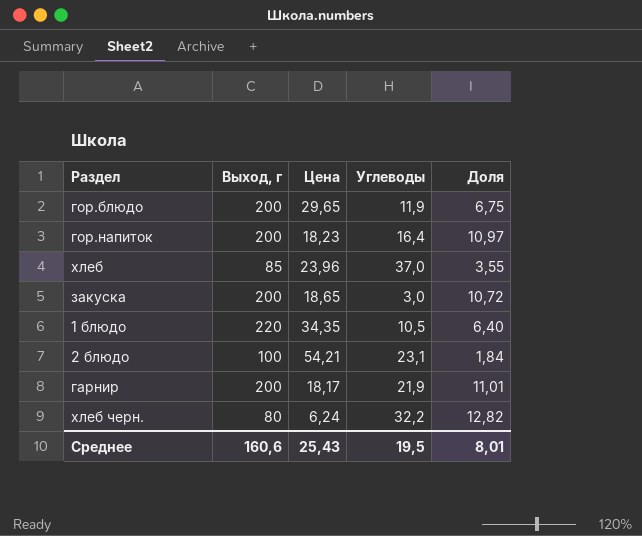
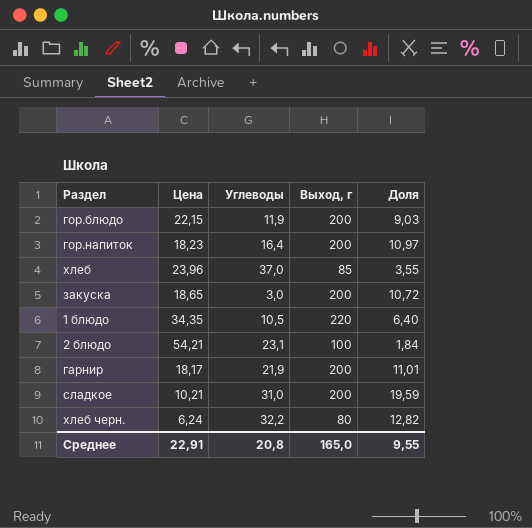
column Выход, г | position: 2 -> 4
гор.блюдо | Цена: 29,65 -> 22,15
гор.блюдо | Доля: 6,75 -> 9,03
row сладкое: none -> 10,21 | 31,0 | 200 | 19,59
Среднее | Цена: 25,43 -> 22,91
Среднее | Углеводы: 19,5 -> 20,8
Среднее | Выход, г: 160,6 -> 165,0
Среднее | Доля: 8,01 -> 9,55

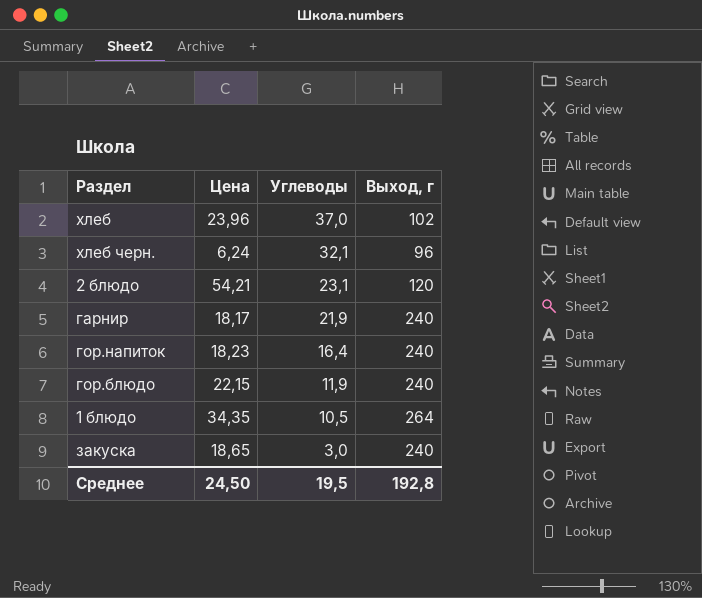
row order: none -> Углеводы descending
column Доля | formula: [Выход, г] / [Цена] -> none
row сладкое: 10,21 | 31,0 | 200 | 19,59 -> none
хлеб | Выход, г: 85 -> 102
хлеб черн. | Углеводы: 32,2 -> 32,1
хлеб черн. | Выход, г: 80 -> 96
2 блюдо | Выход, г: 100 -> 120
гарнир | Выход, г: 200 -> 240
гор.напиток | Выход, г: 200 -> 240
гор.блюдо | Выход, г: 200 -> 240
1 блюдо | Выход, г: 220 -> 264
закуска | Выход, г: 200 -> 240
Среднее | Цена: 22,91 -> 24,50
Среднее | Углеводы: 20,8 -> 19,5
Среднее | Выход, г: 165,0 -> 192,8

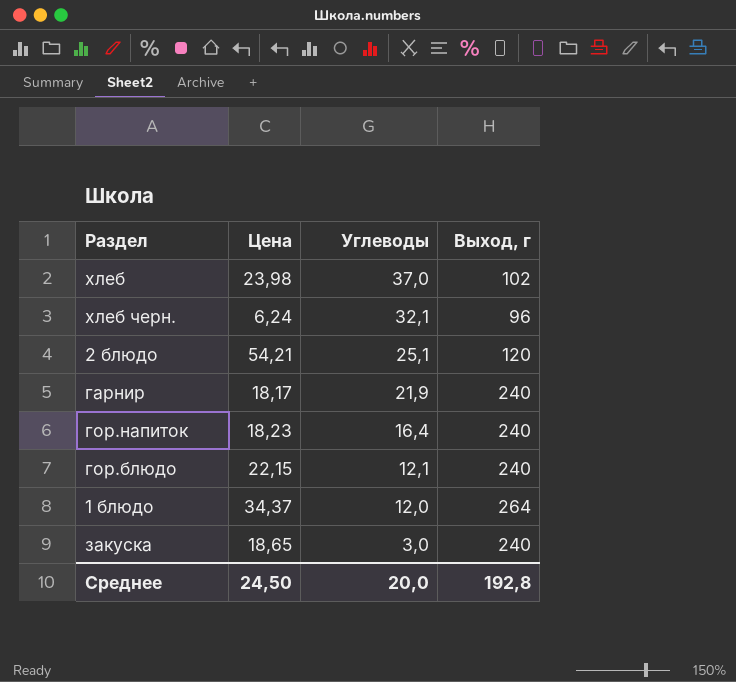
хлеб | Цена: 23,96 -> 23,98
2 блюдо | Углеводы: 23,1 -> 25,1
гор.блюдо | Углеводы: 11,9 -> 12,1
1 блюдо | Цена: 34,35 -> 34,37
1 блюдо | Углеводы: 10,5 -> 12,0
Среднее | Углеводы: 19,5 -> 20,0

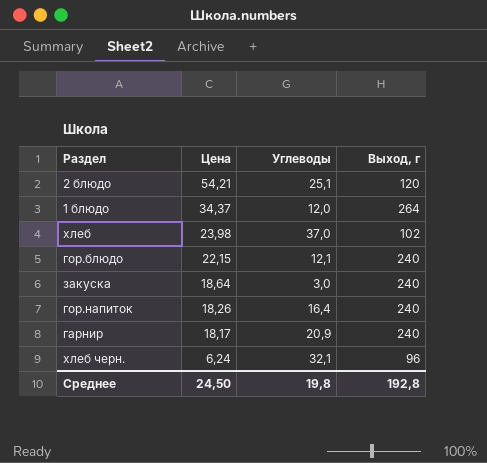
row order: Углеводы descending -> Цена descending
закуска | Цена: 18,65 -> 18,64
гор.напиток | Цена: 18,23 -> 18,26
гарнир | Углеводы: 21,9 -> 20,9
Среднее | Углеводы: 20,0 -> 19,8

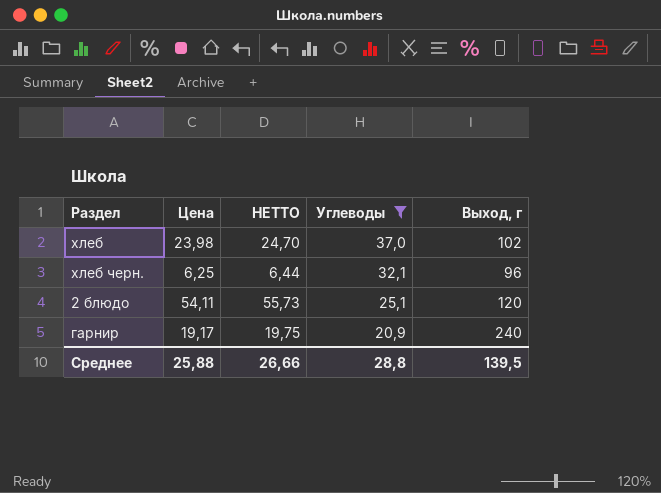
filter: none -> Углеводы >= 20,9
row order: Цена descending -> Углеводы descending
column НЕТТО | formula: none -> [Цена] * 1,03
хлеб черн. | Цена: 6,24 -> 6,25
2 блюдо | Цена: 54,21 -> 54,11
гарнир | Цена: 18,17 -> 19,17
Среднее | Цена: 24,50 -> 25,88
Среднее | Углеводы: 19,8 -> 28,8
Среднее | Выход, г: 192,8 -> 139,5

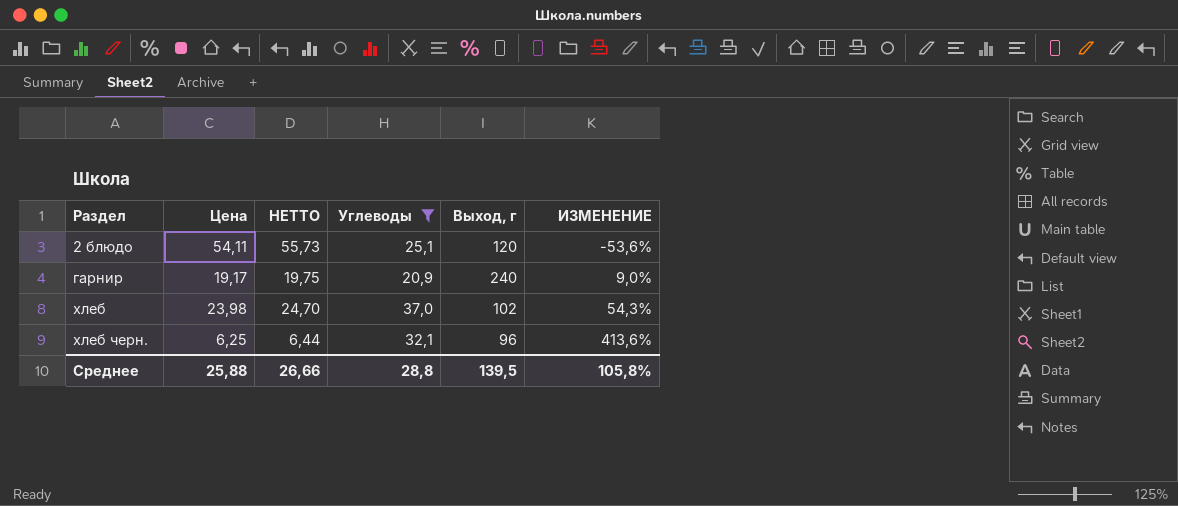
row order: Углеводы descending -> Раздел ascending
column ИЗМЕНЕНИЕ | formula: none -> ([Углеводы] - [Цена]) / [Цена]

